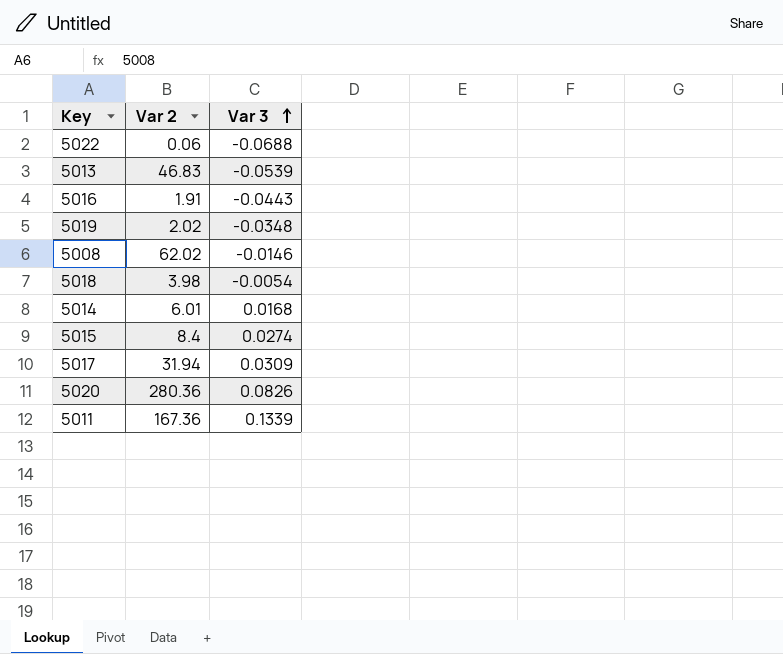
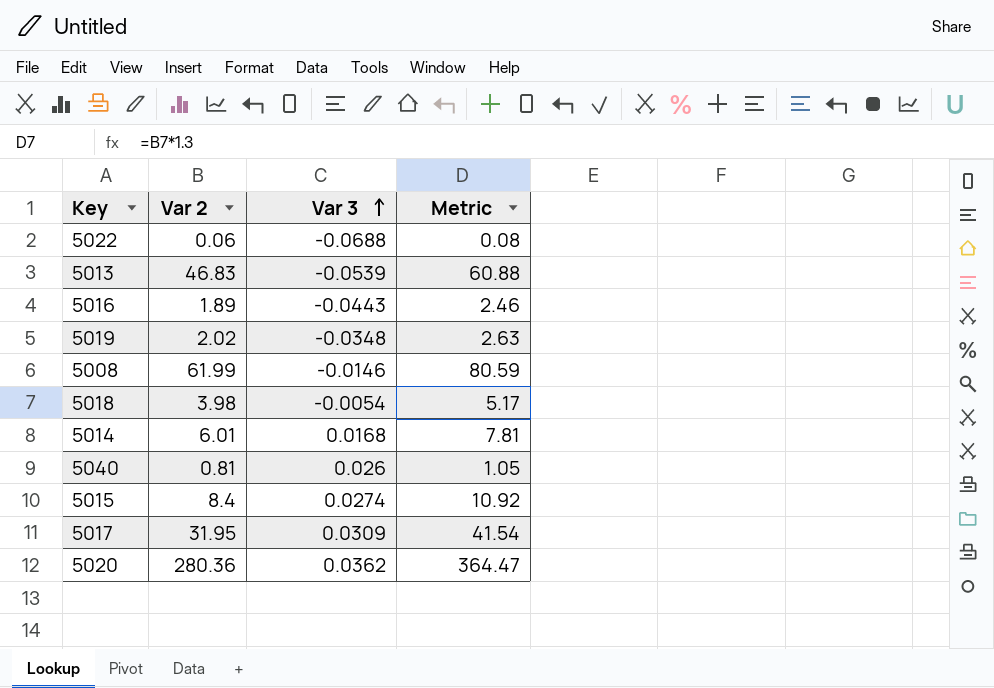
column Metric | formula: none -> [Var 2] * 1.3
row 5011: 167.36 | 0.1339 -> none
5016 | Var 2: 1.91 -> 1.89
5008 | Var 2: 62.02 -> 61.99
row 5040: none -> 0.81 | 0.026 | 1.05
5017 | Var 2: 31.94 -> 31.95
5020 | Var 3: 0.0826 -> 0.0362

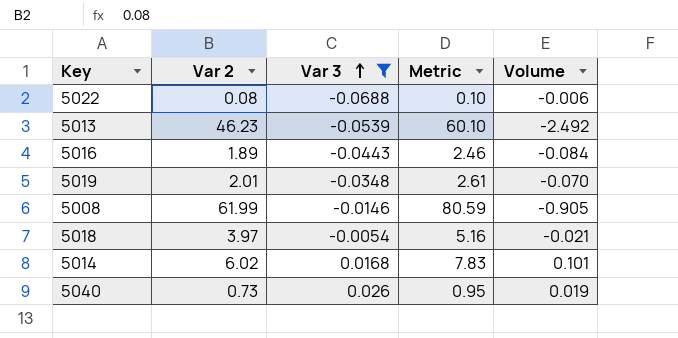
filter: none -> Var 3 <= 0.026
column Volume | formula: none -> [Var 2] * [Var 3]
5022 | Var 2: 0.06 -> 0.08
5022 | Metric: 0.08 -> 0.10
5013 | Var 2: 46.83 -> 46.23
5013 | Metric: 60.88 -> 60.10
5019 | Var 2: 2.02 -> 2.01
5019 | Metric: 2.63 -> 2.61
5018 | Var 2: 3.98 -> 3.97
5018 | Metric: 5.17 -> 5.16
5014 | Var 2: 6.01 -> 6.02
5014 | Metric: 7.81 -> 7.83
5040 | Var 2: 0.81 -> 0.73
5040 | Metric: 1.05 -> 0.95

